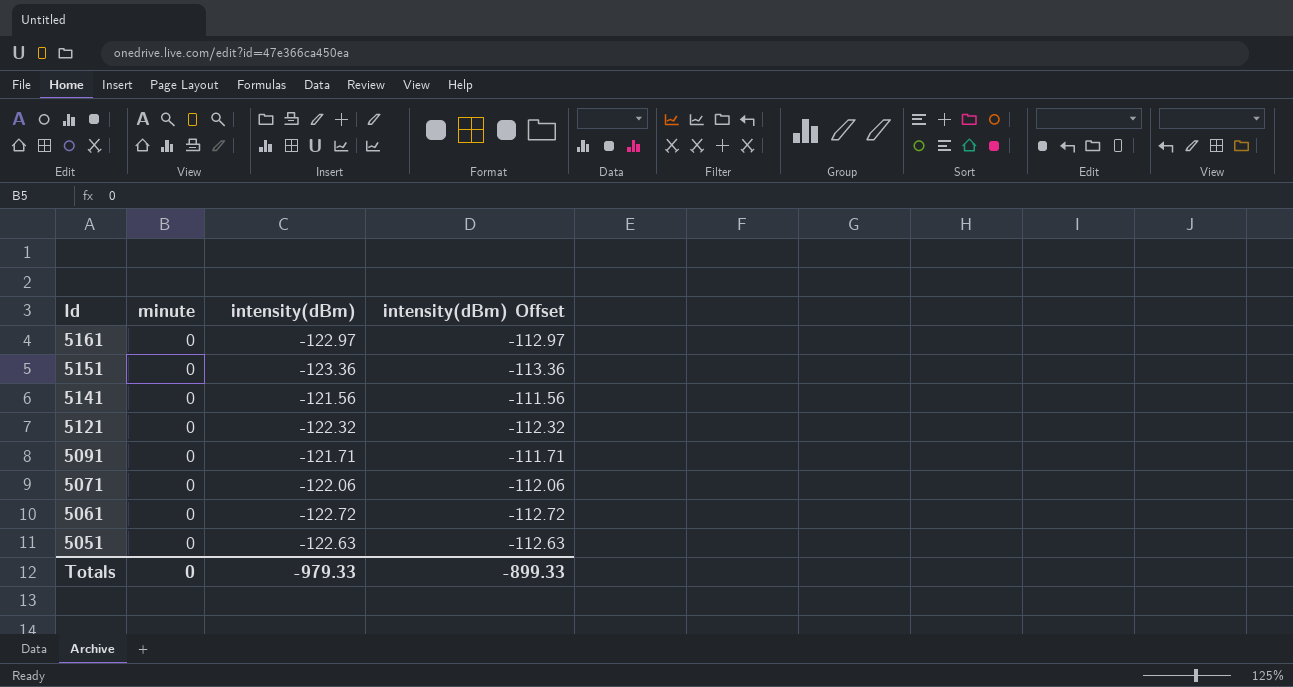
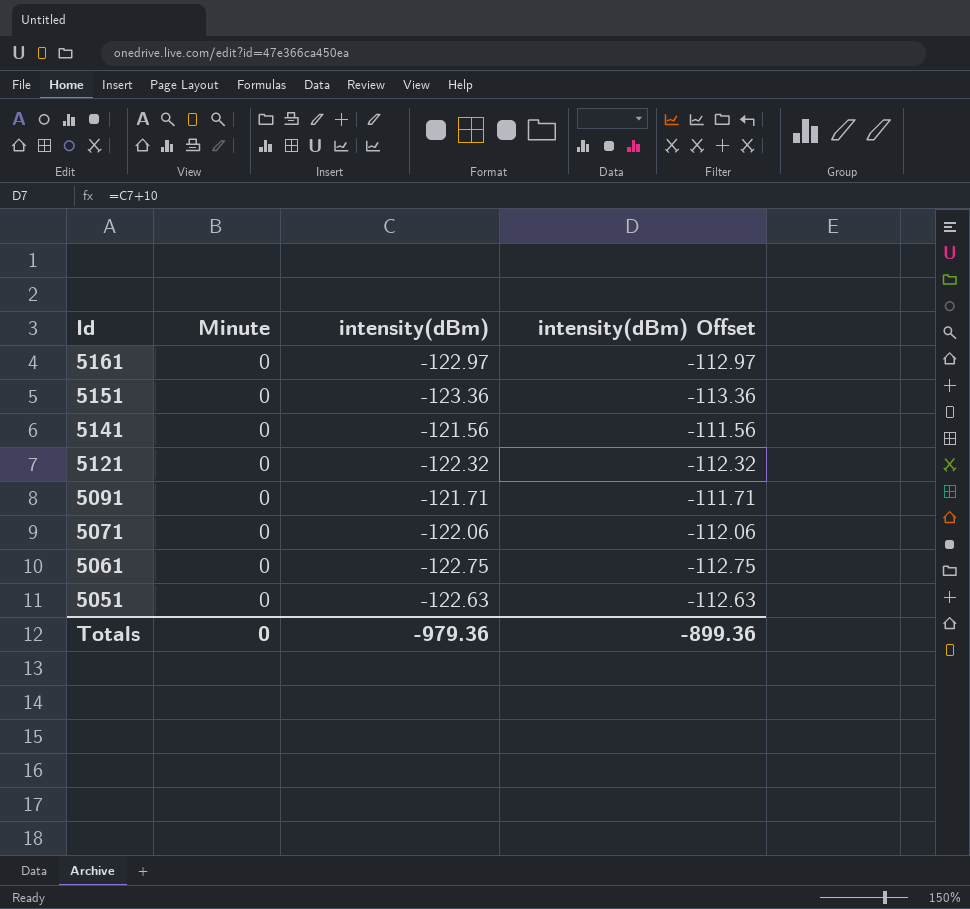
column name: minute -> Minute
5061 | intensity(dBm): -122.72 -> -122.75
5061 | intensity(dBm) Offset: -112.72 -> -112.75
Totals | intensity(dBm): -979.33 -> -979.36
Totals | intensity(dBm) Offset: -899.33 -> -899.36

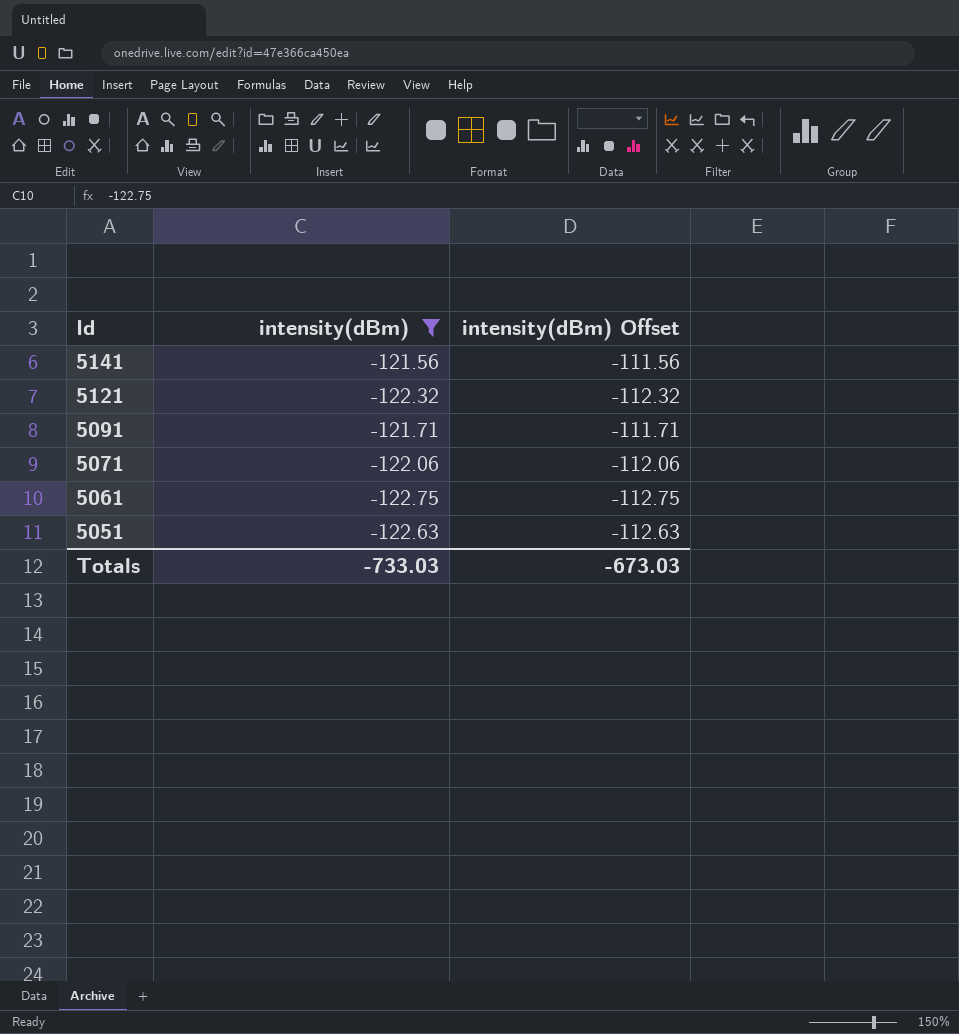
filter: none -> intensity(dBm) >= -122.75
column Minute | position: 2 -> none
Totals | intensity(dBm): -979.36 -> -733.03
Totals | intensity(dBm) Offset: -899.36 -> -673.03

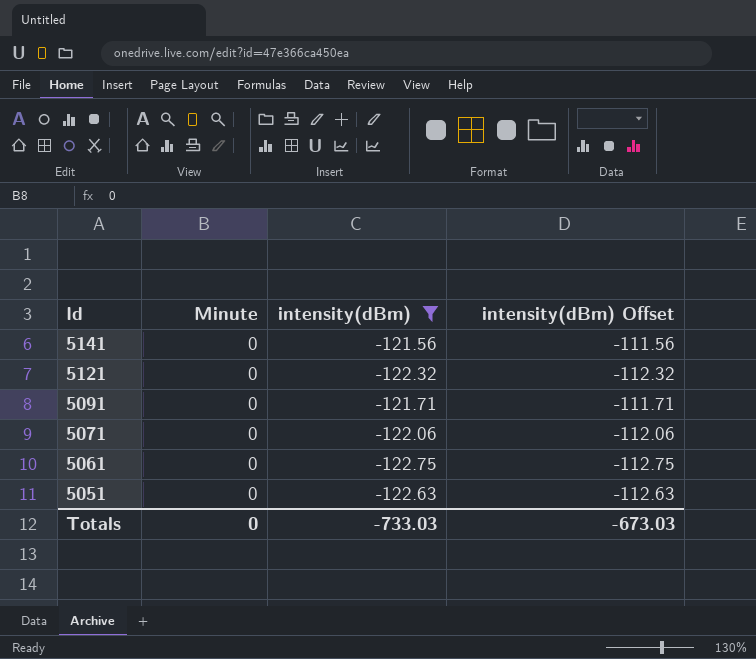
column Minute | position: none -> 2

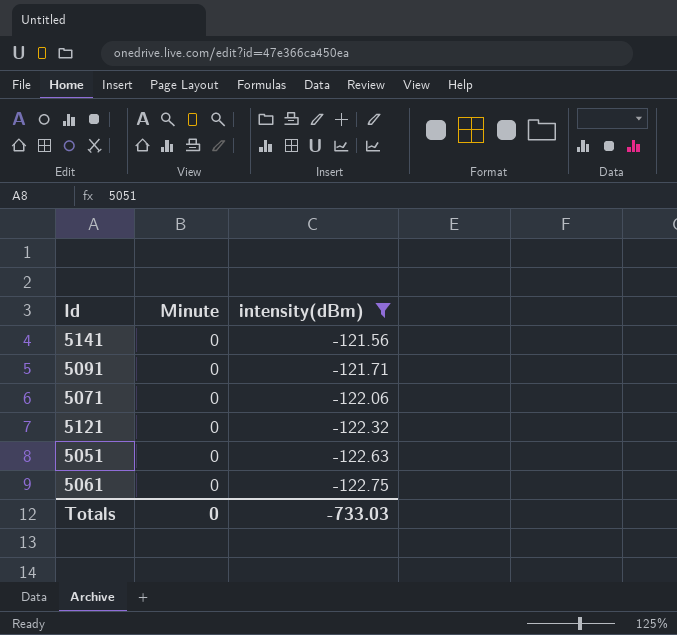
row order: Id descending -> intensity(dBm) descending
column intensity(dBm) Offset | formula: [intensity(dBm)] + 10 -> none

